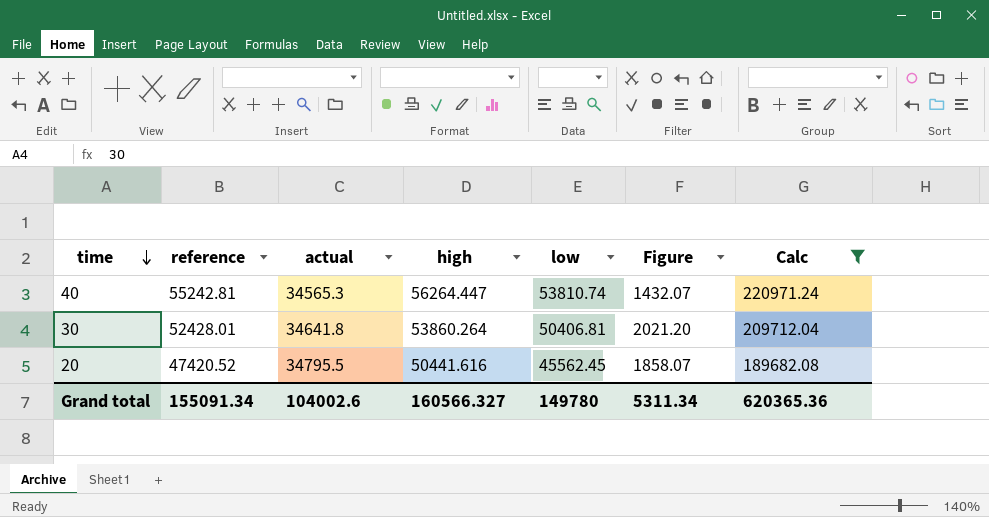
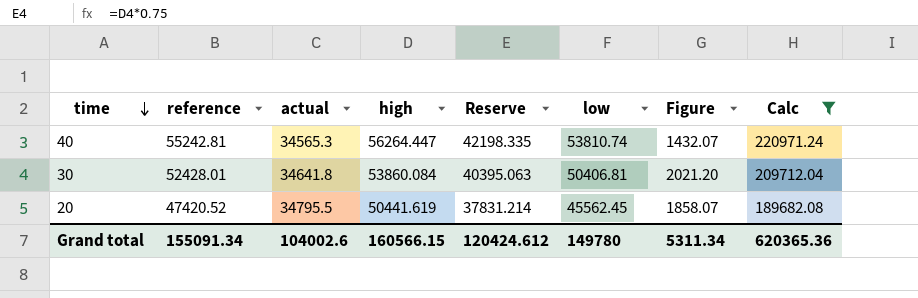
column Reserve | formula: none -> [high] * 0.75
30 | high: 53860.264 -> 53860.084
20 | high: 50441.616 -> 50441.619
Grand total | high: 160566.327 -> 160566.15

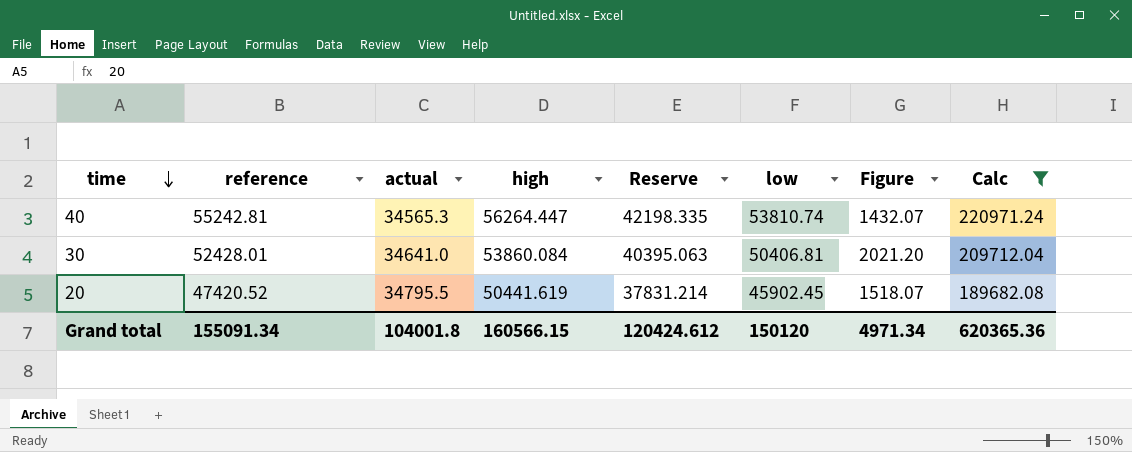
30 | actual: 34641.8 -> 34641.0
20 | low: 45562.45 -> 45902.45
20 | Figure: 1858.07 -> 1518.07
Grand total | actual: 104002.6 -> 104001.8
Grand total | low: 149780 -> 150120
Grand total | Figure: 5311.34 -> 4971.34

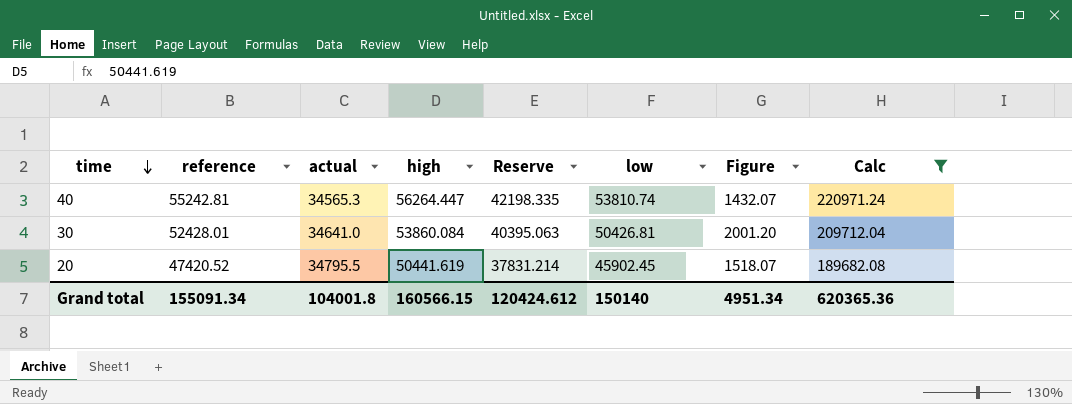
30 | low: 50406.81 -> 50426.81
30 | Figure: 2021.20 -> 2001.20
Grand total | low: 150120 -> 150140
Grand total | Figure: 4971.34 -> 4951.34

